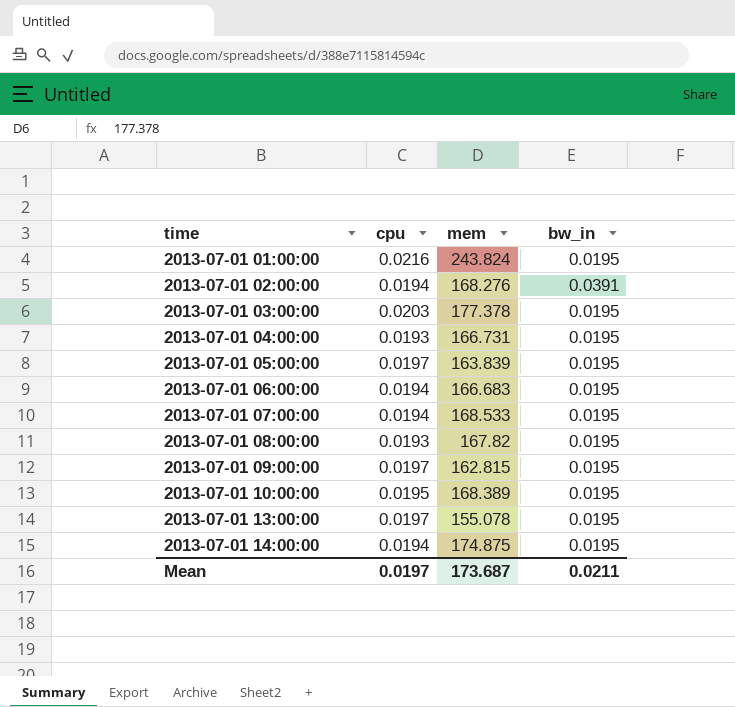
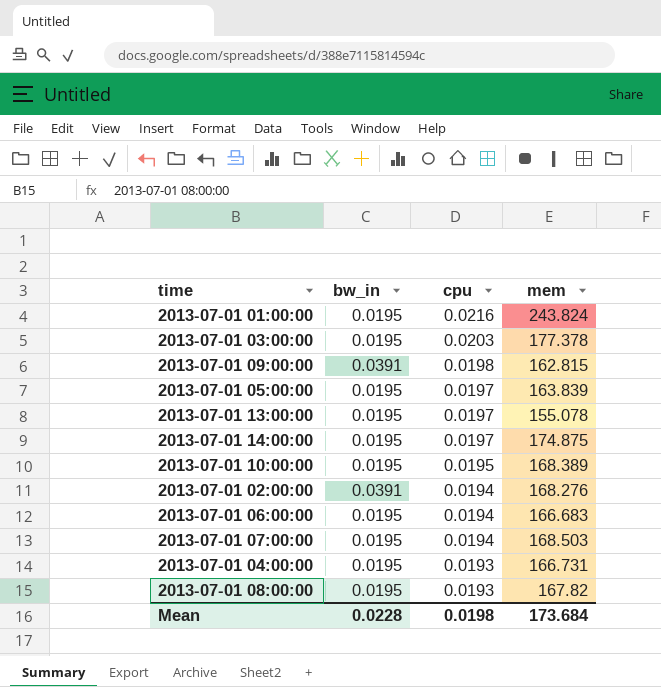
row order: time ascending -> cpu descending
column bw_in | position: 4 -> 2
2013-07-01 09:00:00 | bw_in: 0.0195 -> 0.0391
2013-07-01 09:00:00 | cpu: 0.0197 -> 0.0198
2013-07-01 14:00:00 | cpu: 0.0194 -> 0.0197
2013-07-01 07:00:00 | mem: 168.533 -> 168.503
Mean | bw_in: 0.0211 -> 0.0228
Mean | cpu: 0.0197 -> 0.0198
Mean | mem: 173.687 -> 173.684

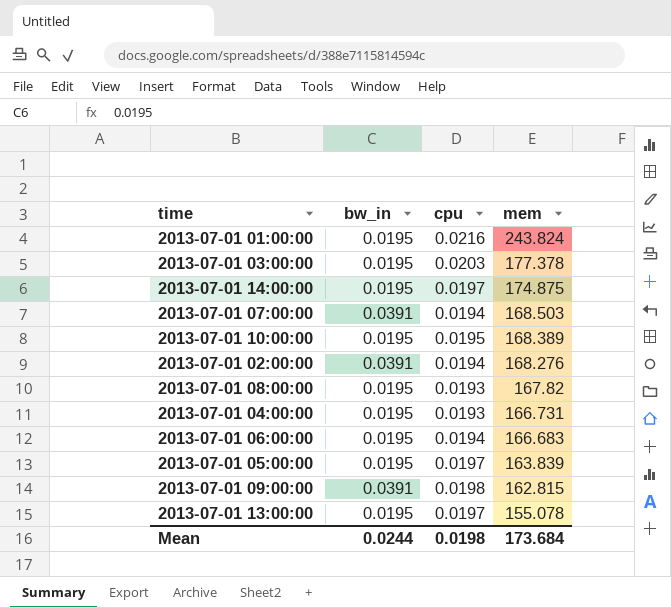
row order: cpu descending -> mem descending
2013-07-01 07:00:00 | bw_in: 0.0195 -> 0.0391
Mean | bw_in: 0.0228 -> 0.0244

